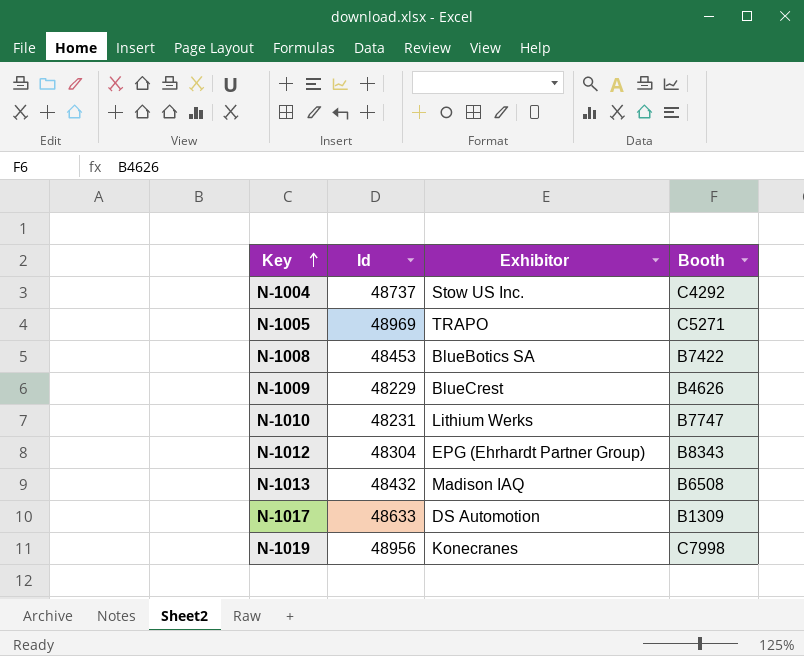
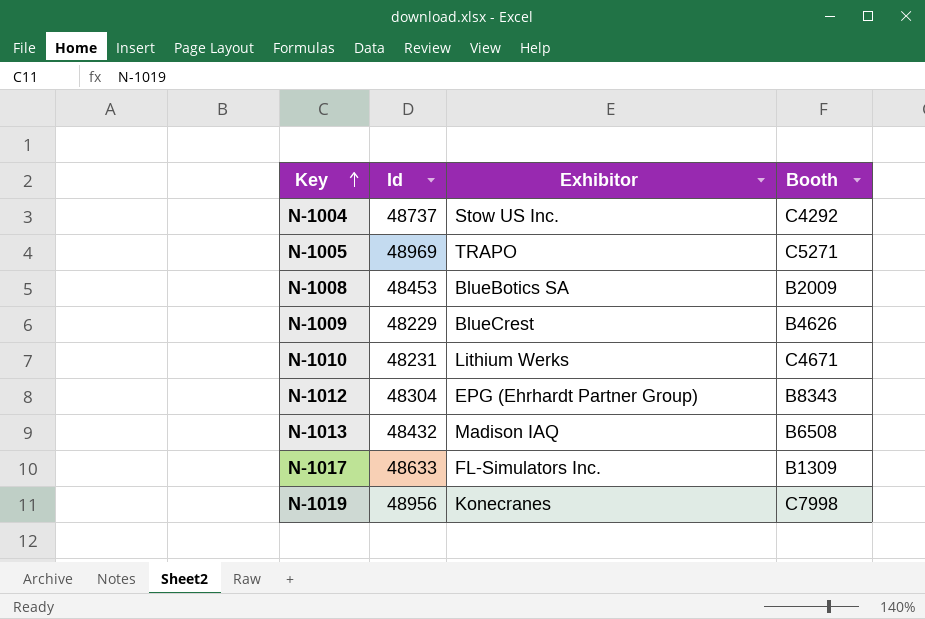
N-1008 | Booth: B7422 -> B2009
N-1010 | Booth: B7747 -> C4671
N-1017 | Exhibitor: DS Automotion -> FL-Simulators Inc.

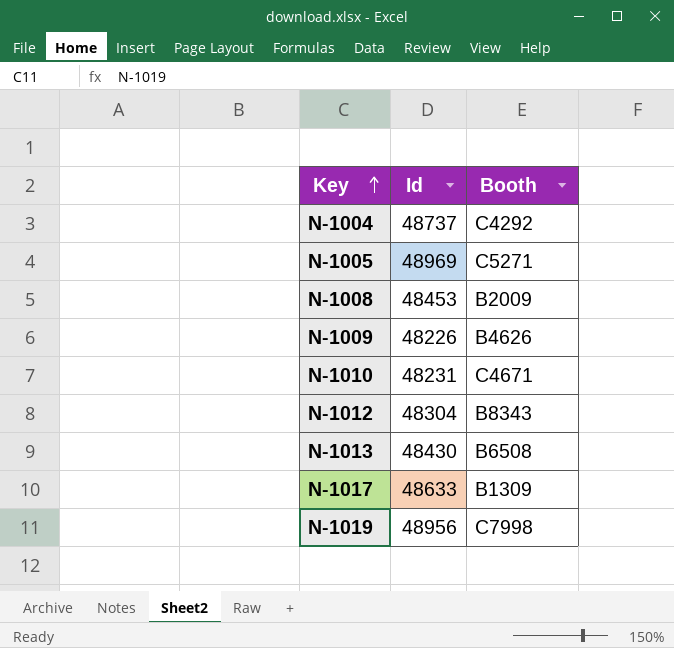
column Exhibitor | position: 3 -> none
N-1009 | Id: 48229 -> 48226
N-1013 | Id: 48432 -> 48430

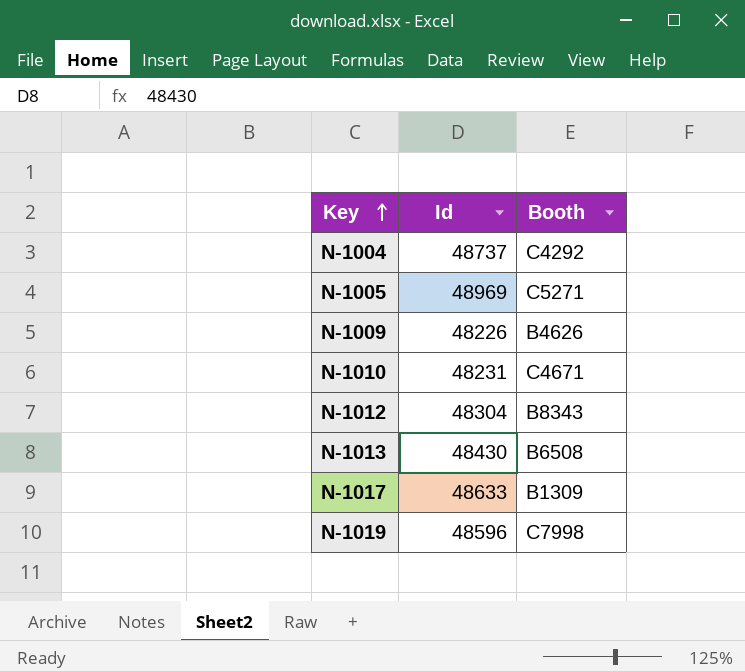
row N-1008: 48453 | B2009 -> none
N-1019 | Id: 48956 -> 48596

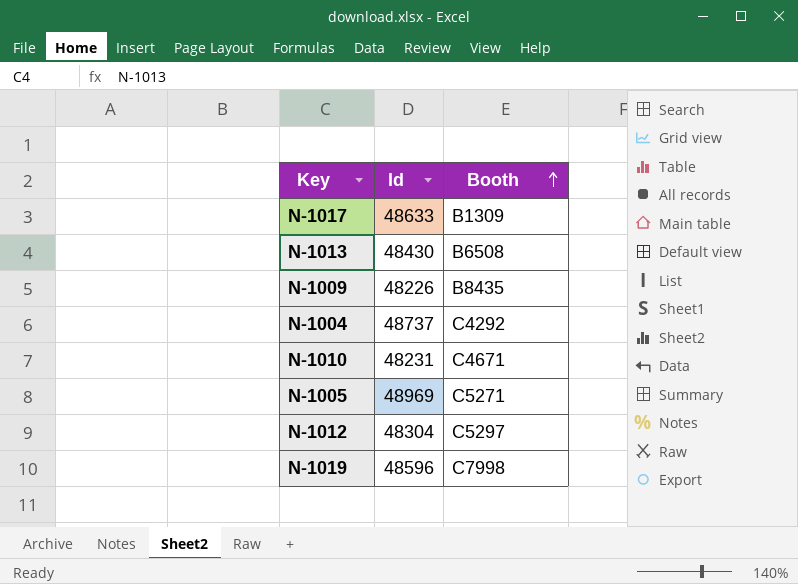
row order: Key ascending -> Booth ascending
N-1009 | Booth: B4626 -> B8435
N-1012 | Booth: B8343 -> C5297

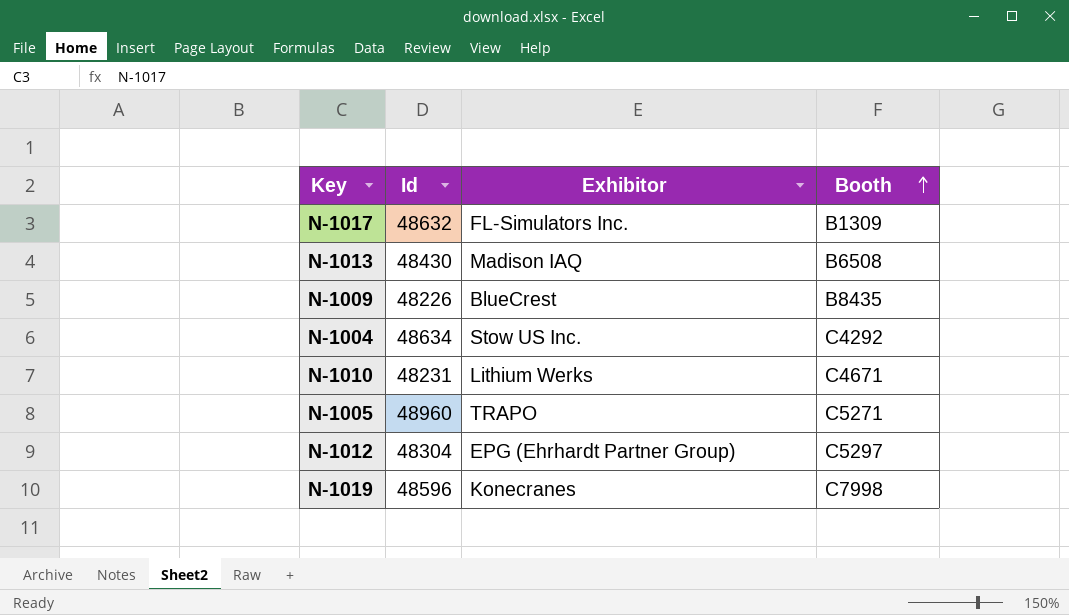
column Exhibitor | position: none -> 3
N-1017 | Id: 48633 -> 48632
N-1004 | Id: 48737 -> 48634
N-1005 | Id: 48969 -> 48960

